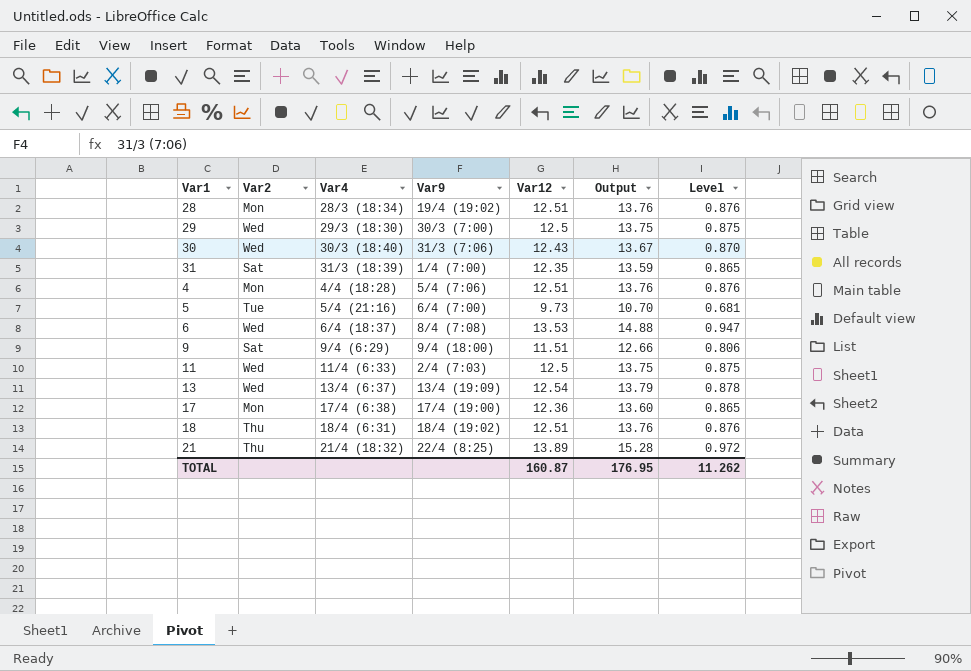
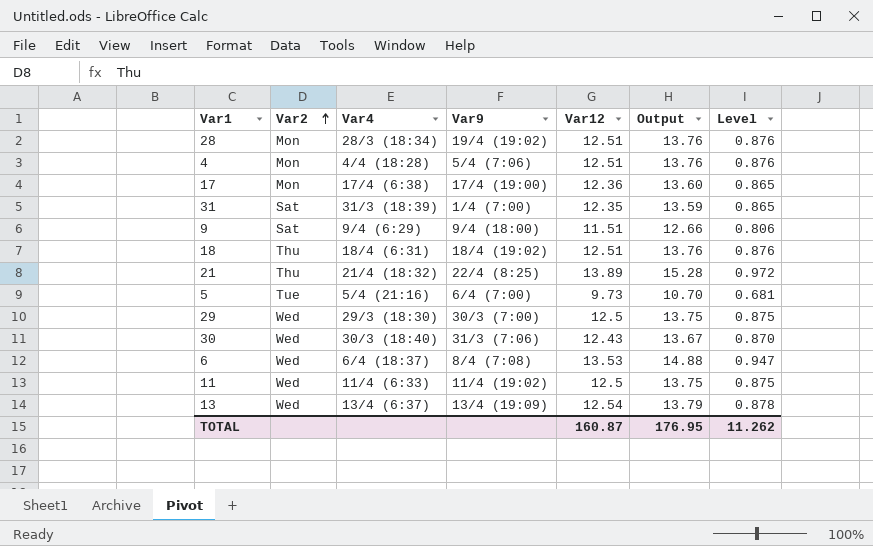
row order: none -> Var2 ascending
11 | Var9: 2/4 (7:03) -> 11/4 (19:02)

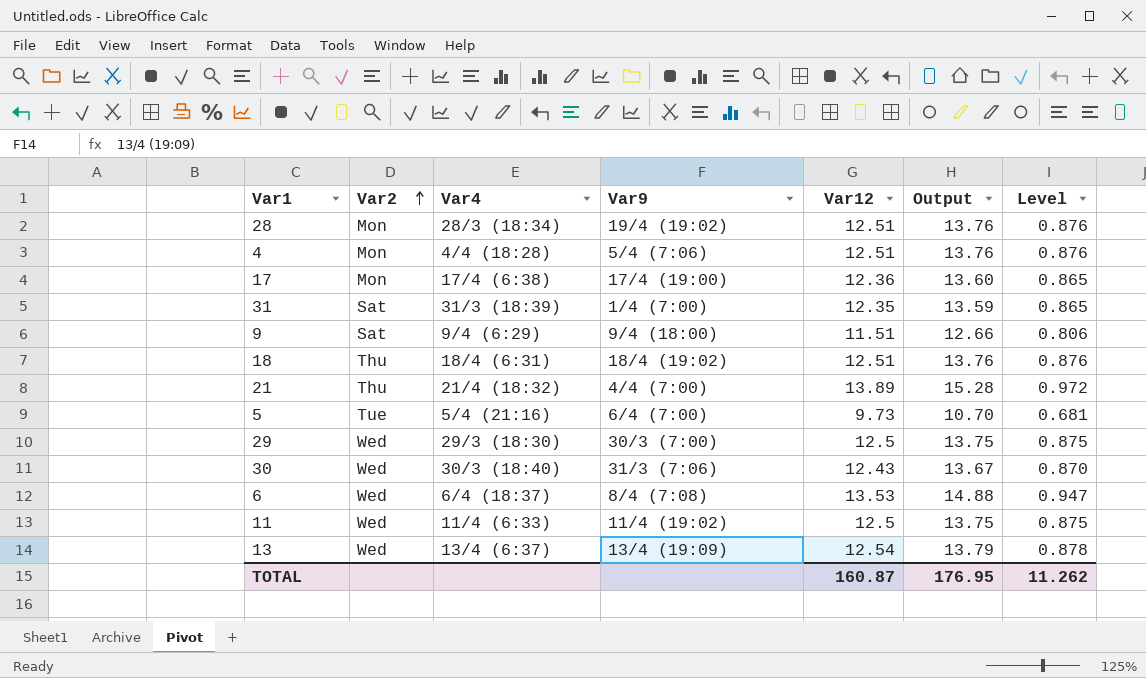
21 | Var9: 22/4 (8:25) -> 4/4 (7:00)

